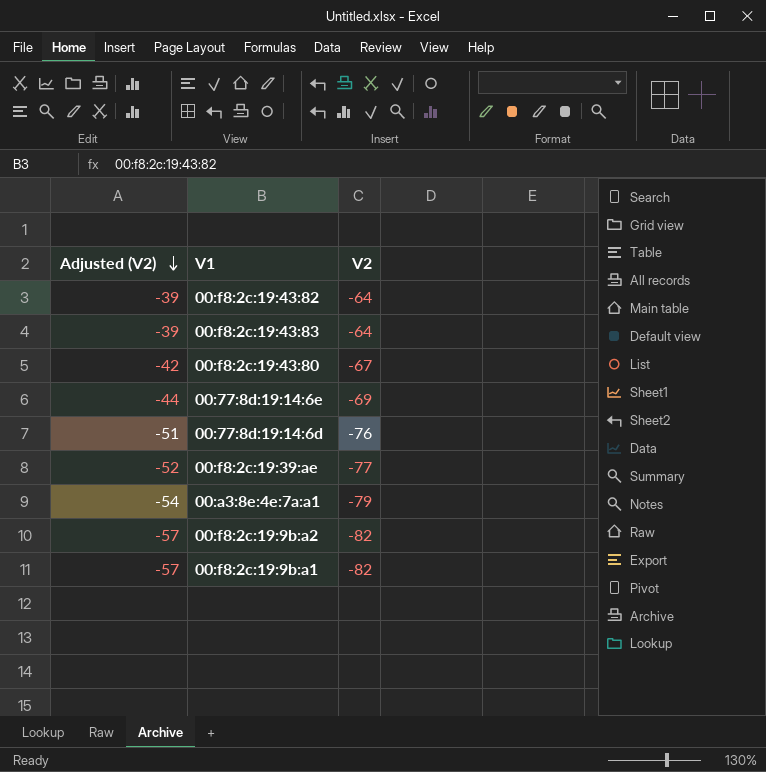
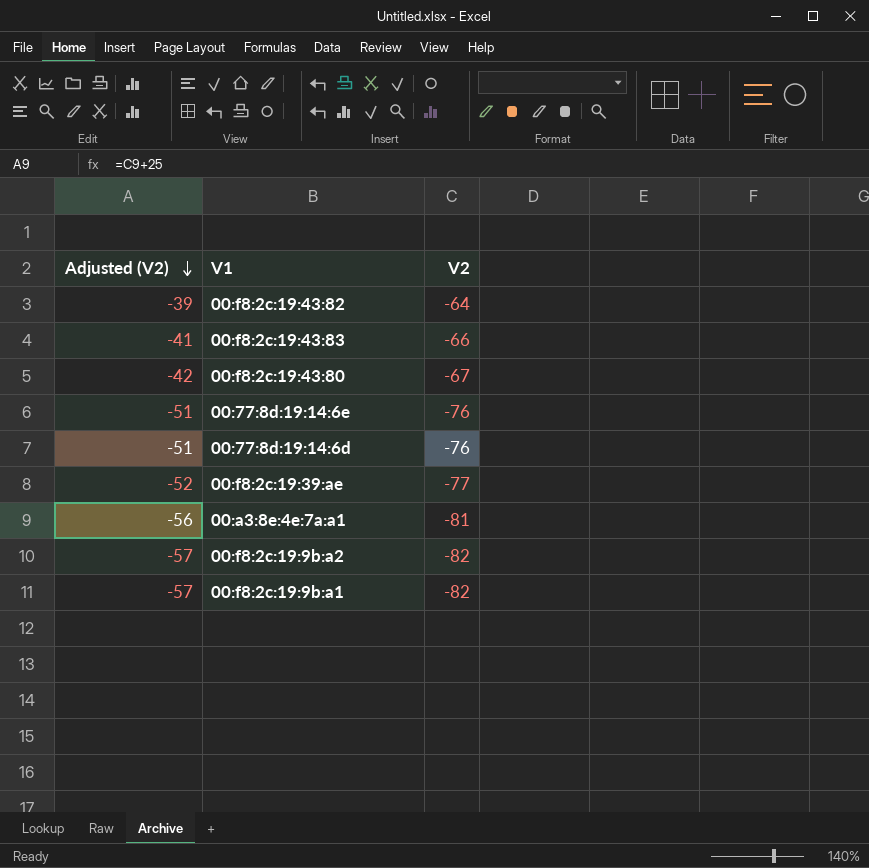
00:f8:2c:19:43:83 | Adjusted (V2): -39 -> -41
00:f8:2c:19:43:83 | V2: -64 -> -66
00:77:8d:19:14:6e | Adjusted (V2): -44 -> -51
00:77:8d:19:14:6e | V2: -69 -> -76
00:a3:8e:4e:7a:a1 | Adjusted (V2): -54 -> -56
00:a3:8e:4e:7a:a1 | V2: -79 -> -81

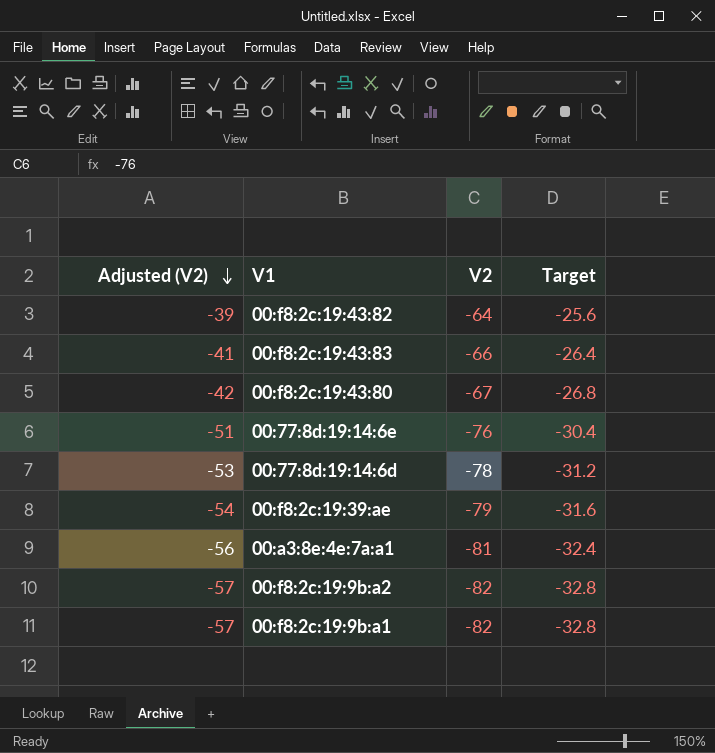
column Target | formula: none -> [V2] * 0.4
00:77:8d:19:14:6d | Adjusted (V2): -51 -> -53
00:77:8d:19:14:6d | V2: -76 -> -78
00:f8:2c:19:39:ae | Adjusted (V2): -52 -> -54
00:f8:2c:19:39:ae | V2: -77 -> -79

